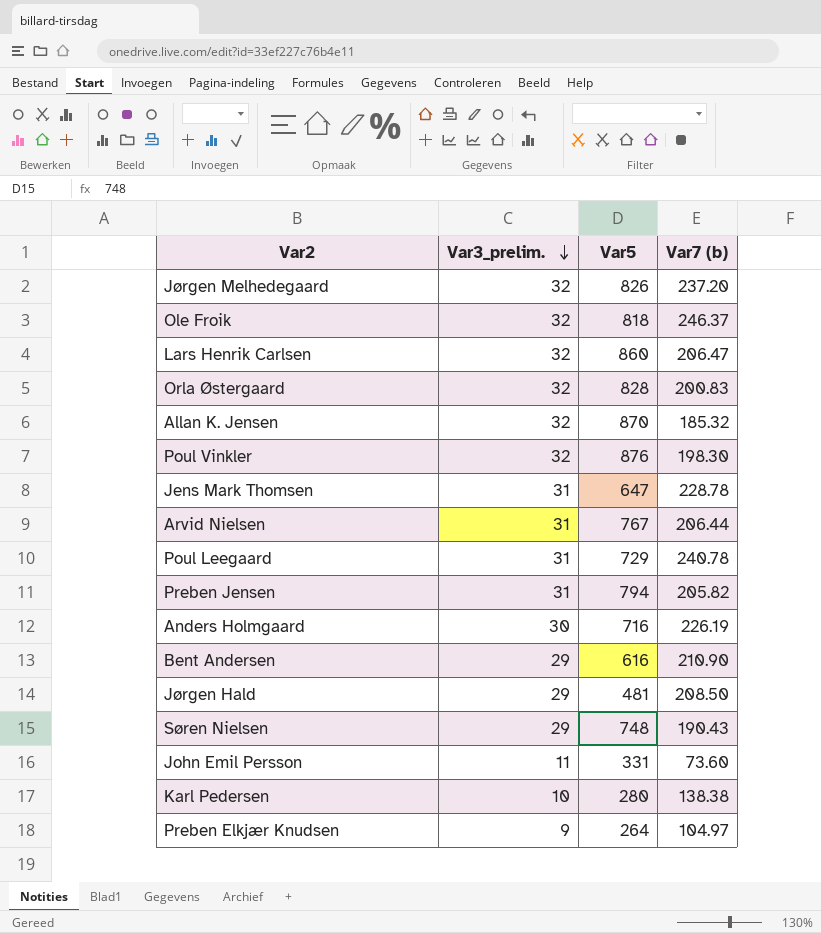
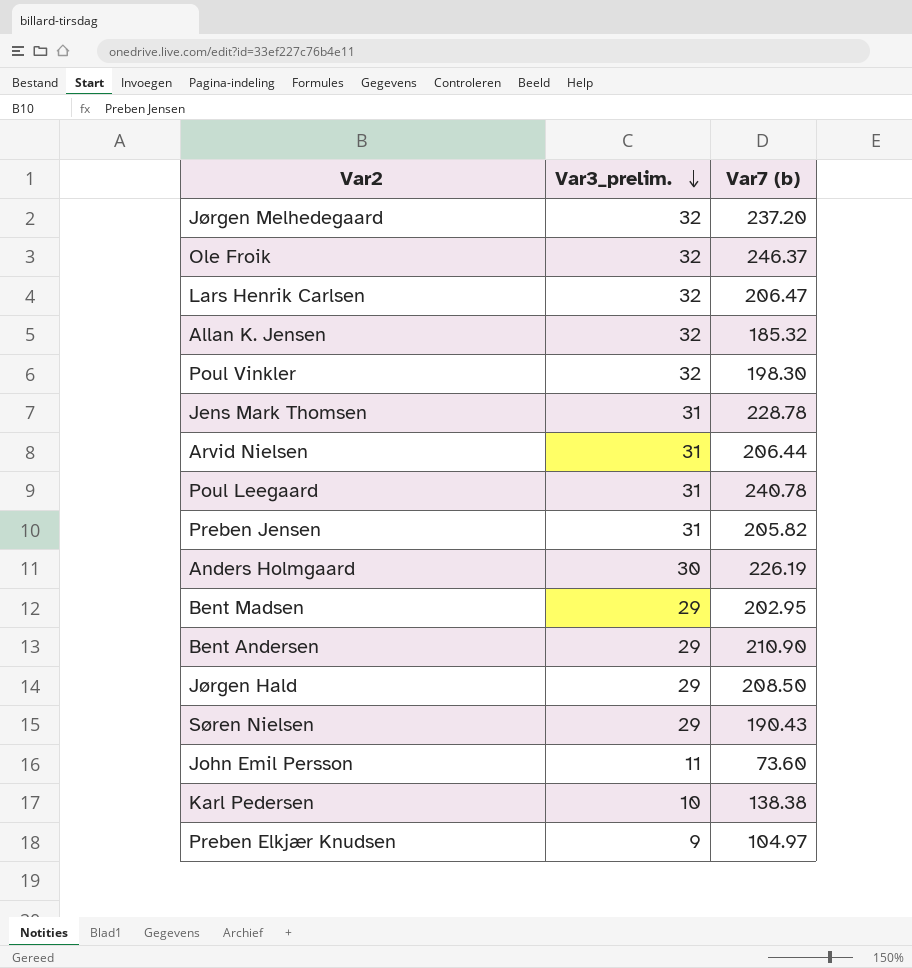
column Var5 | position: 3 -> none
row Orla Østergaard: 32 | 828 | 200.83 -> none
row Bent Madsen: none -> 29 | 202.95

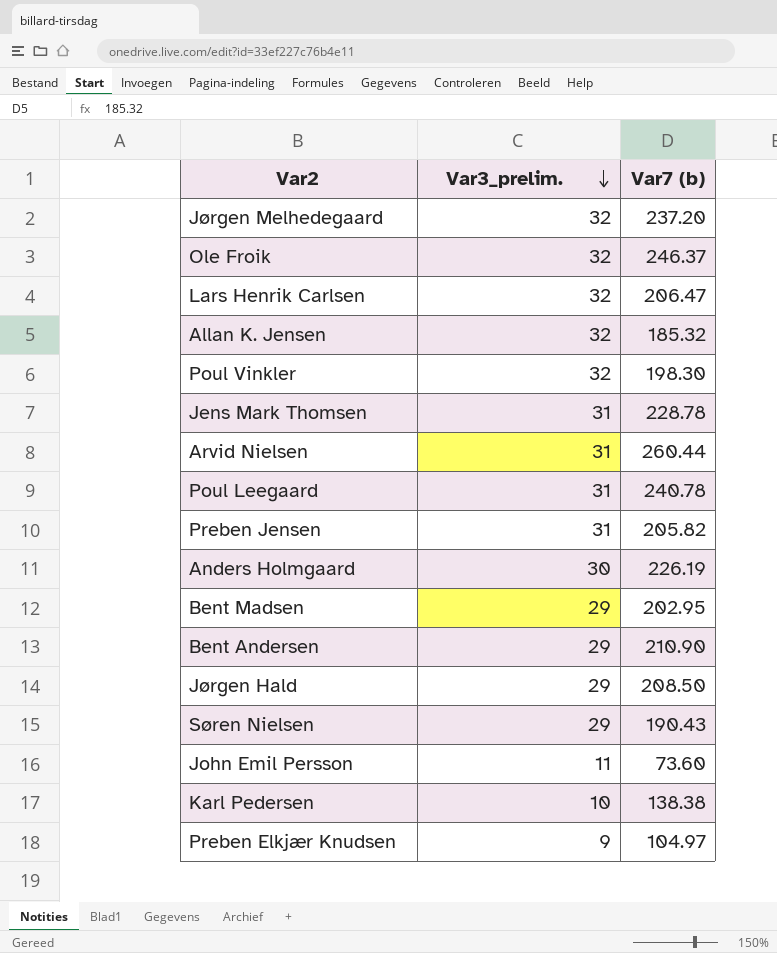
Arvid Nielsen | Var7 (b): 206.44 -> 260.44

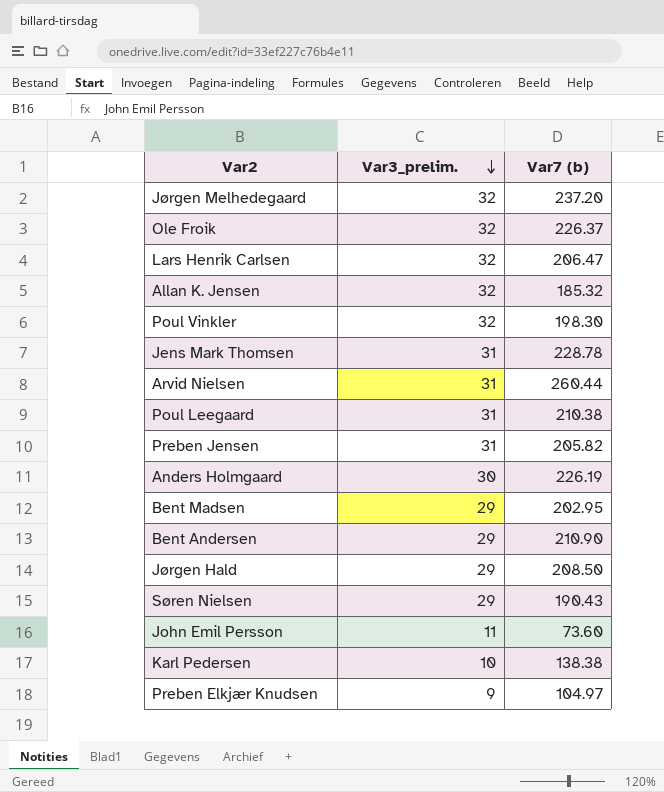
Ole Froik | Var7 (b): 246.37 -> 226.37
Poul Leegaard | Var7 (b): 240.78 -> 210.38

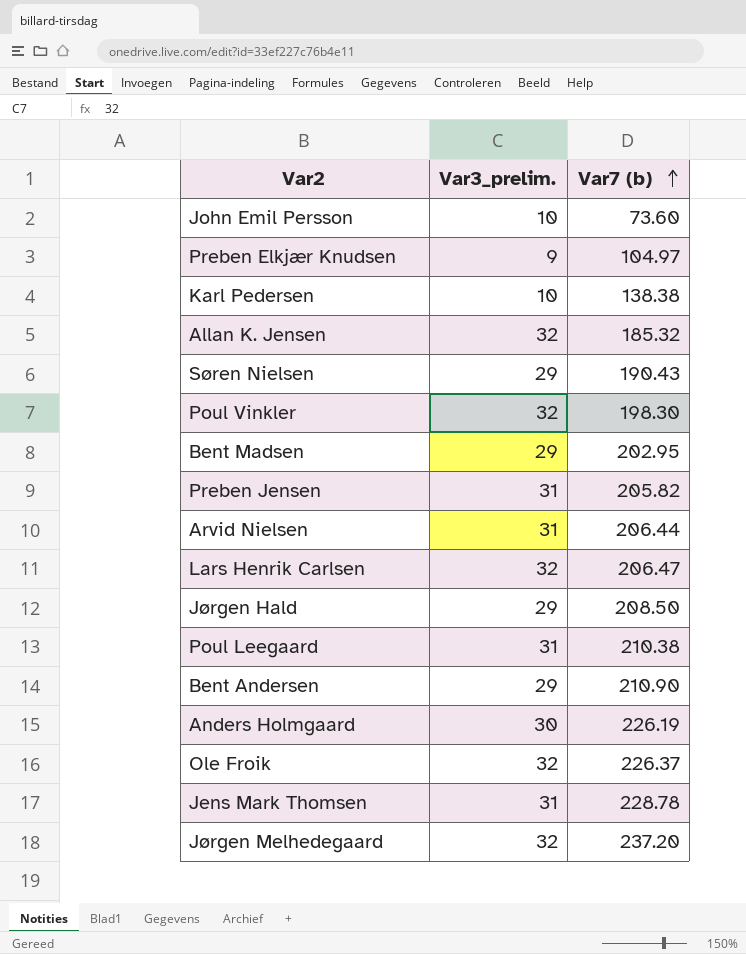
row order: Var3_prelim. descending -> Var7 (b) ascending
John Emil Persson | Var3_prelim.: 11 -> 10
Arvid Nielsen | Var7 (b): 260.44 -> 206.44

